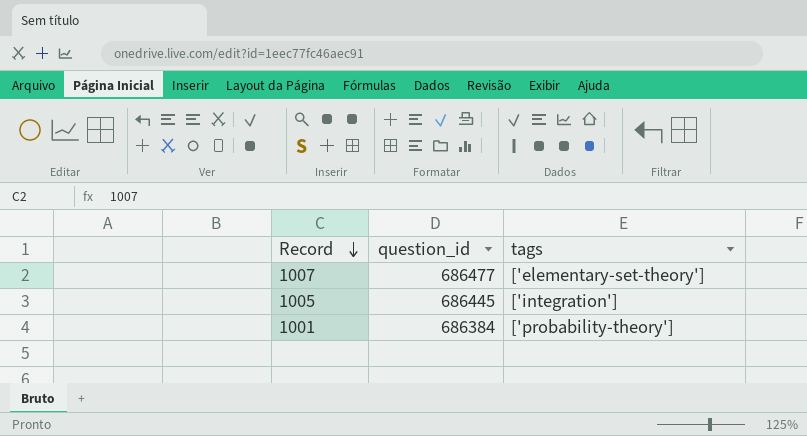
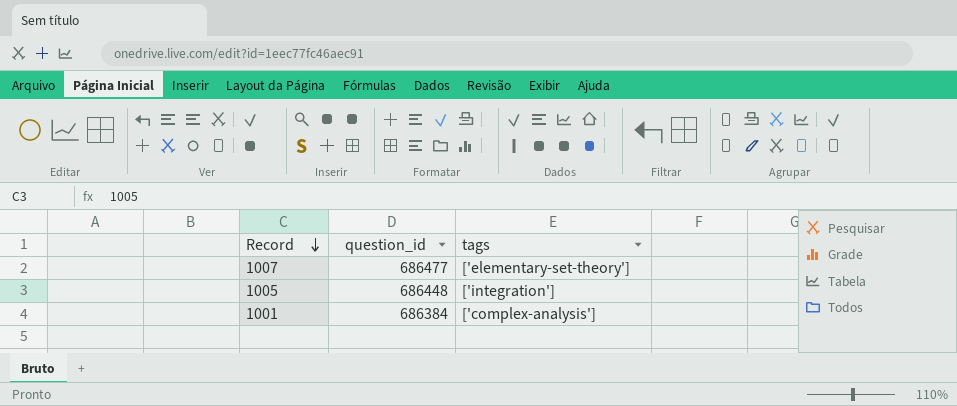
1005 | question_id: 686445 -> 686448
1001 | tags: ['probability-theory'] -> ['complex-analysis']

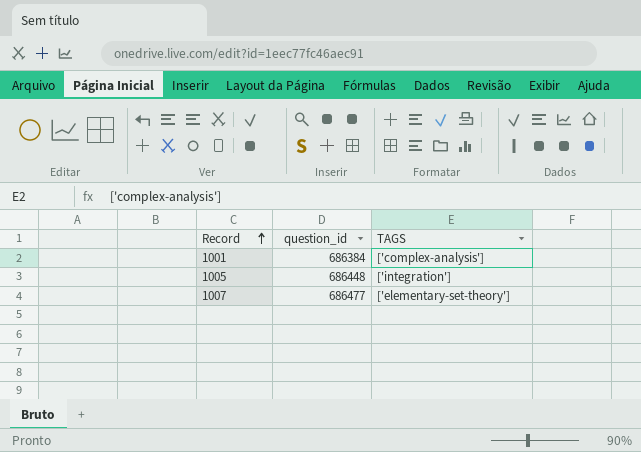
row order: Record descending -> Record ascending
column name: tags -> TAGS

